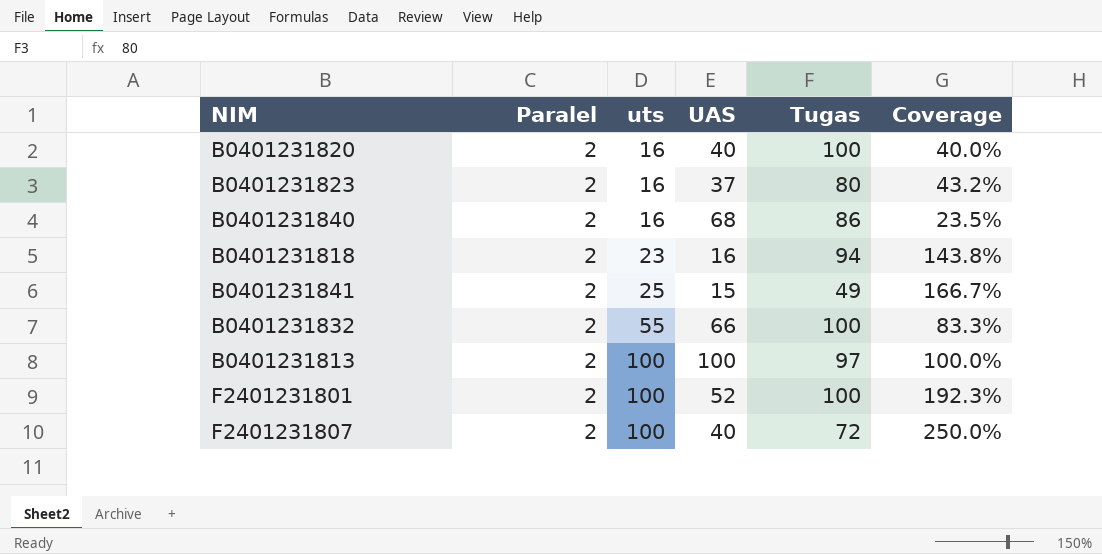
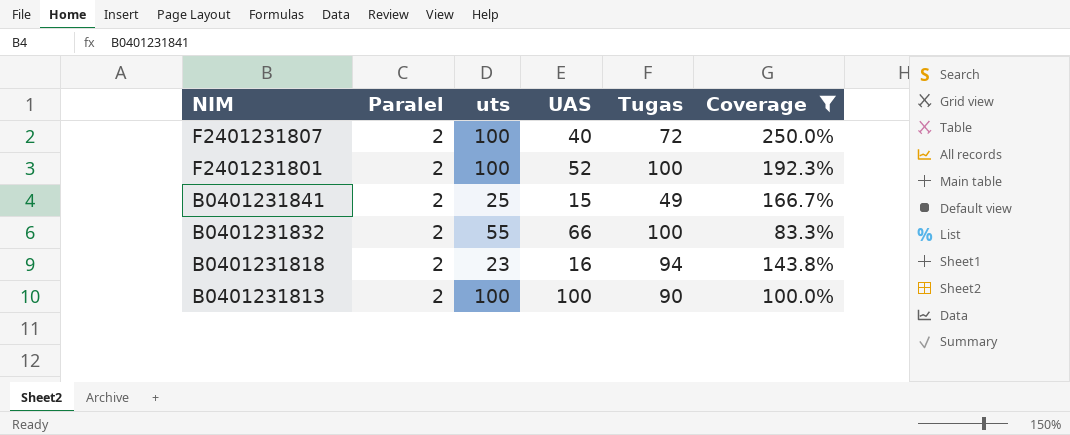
filter: none -> Coverage >= 83.3%
row order: uts ascending -> NIM descending
B0401231813 | Tugas: 97 -> 90

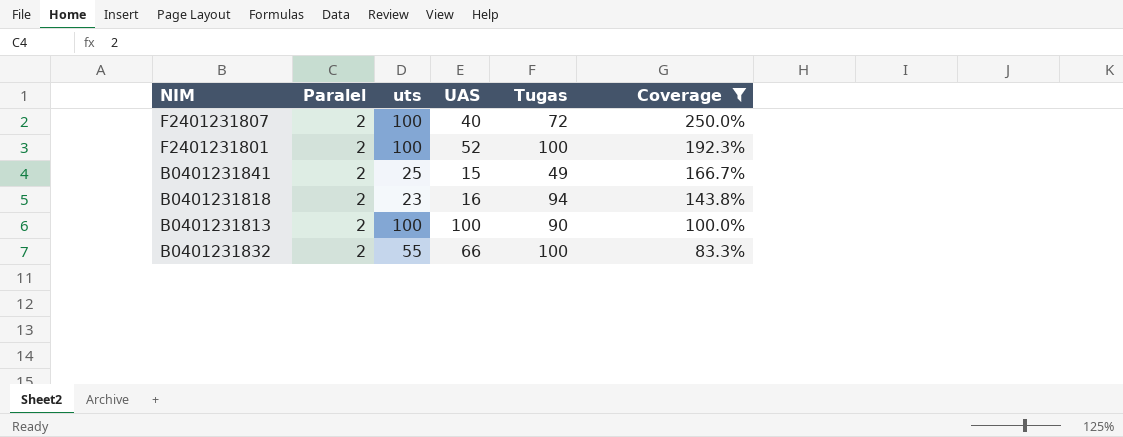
row order: NIM descending -> Coverage descending

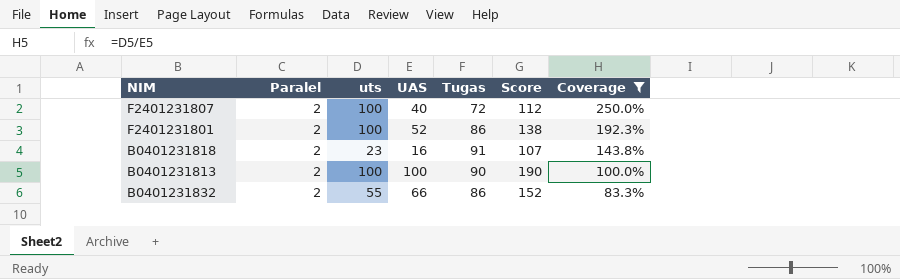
column Score | formula: none -> [UAS] + [Tugas]
row B0401231841: 2 | 25 | 15 | 49 | 166.7% -> none
F2401231801 | Tugas: 100 -> 86
B0401231818 | Tugas: 94 -> 91
B0401231832 | Tugas: 100 -> 86

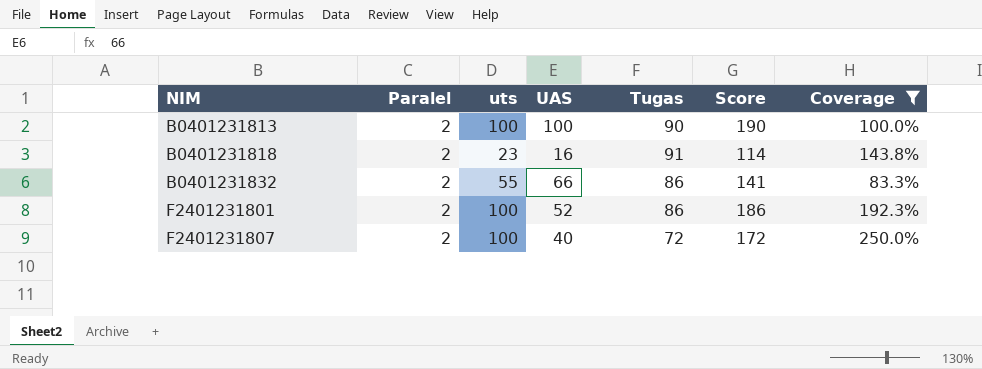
row order: Coverage descending -> NIM ascending
column Score | formula: [UAS] + [Tugas] -> [uts] + [Tugas]

